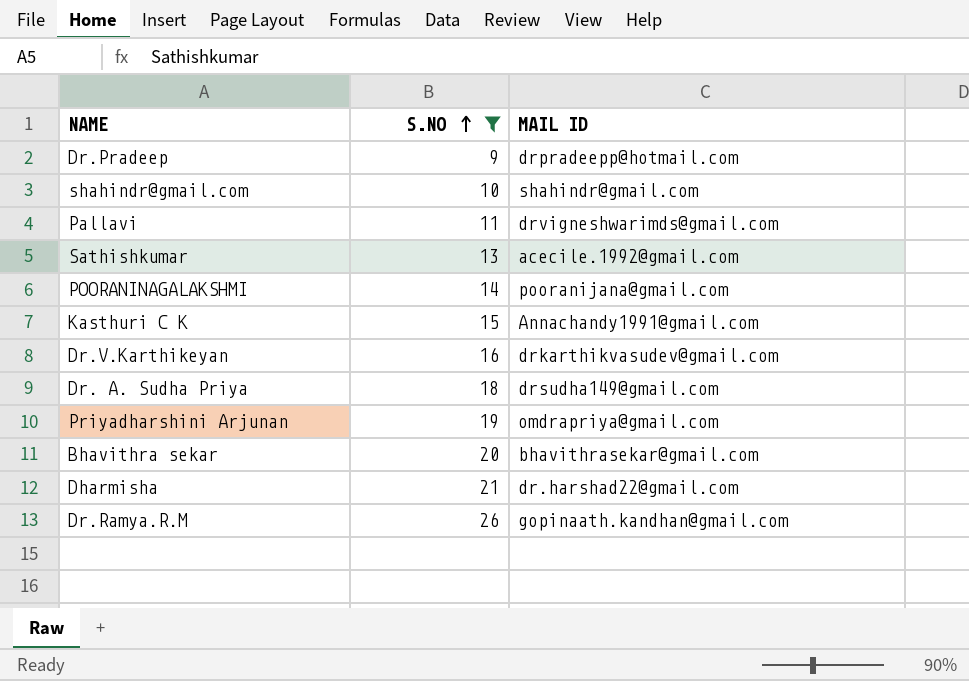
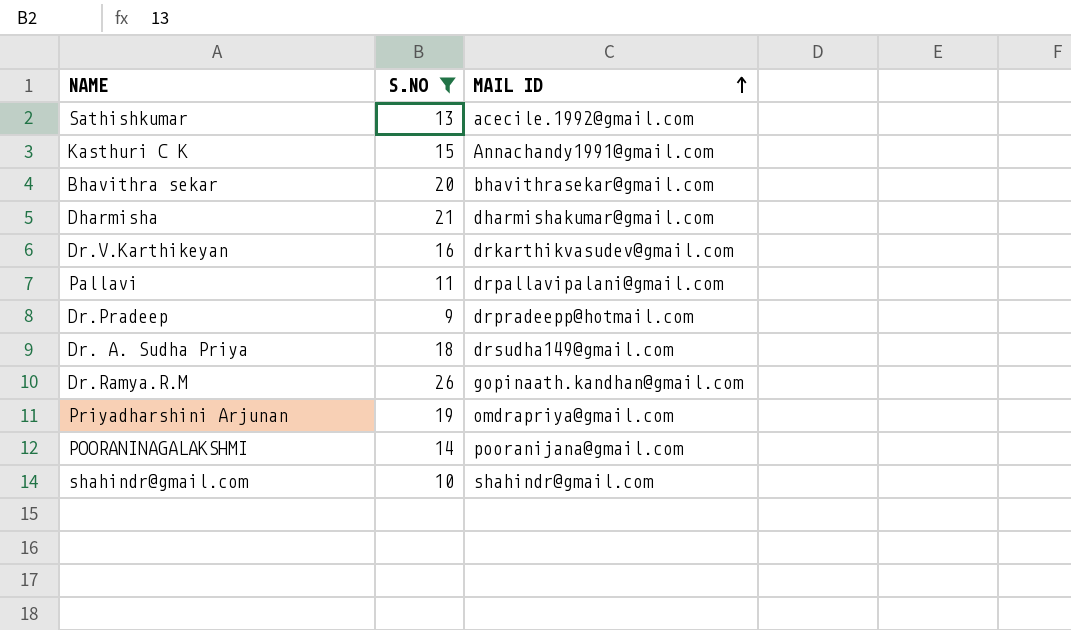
row order: S.NO ascending -> MAIL ID ascending
Dharmisha | MAIL ID: dr.harshad22@gmail.com -> dharmishakumar@gmail.com
Pallavi | MAIL ID: drvigneshwarimds@gmail.com -> drpallavipalani@gmail.com

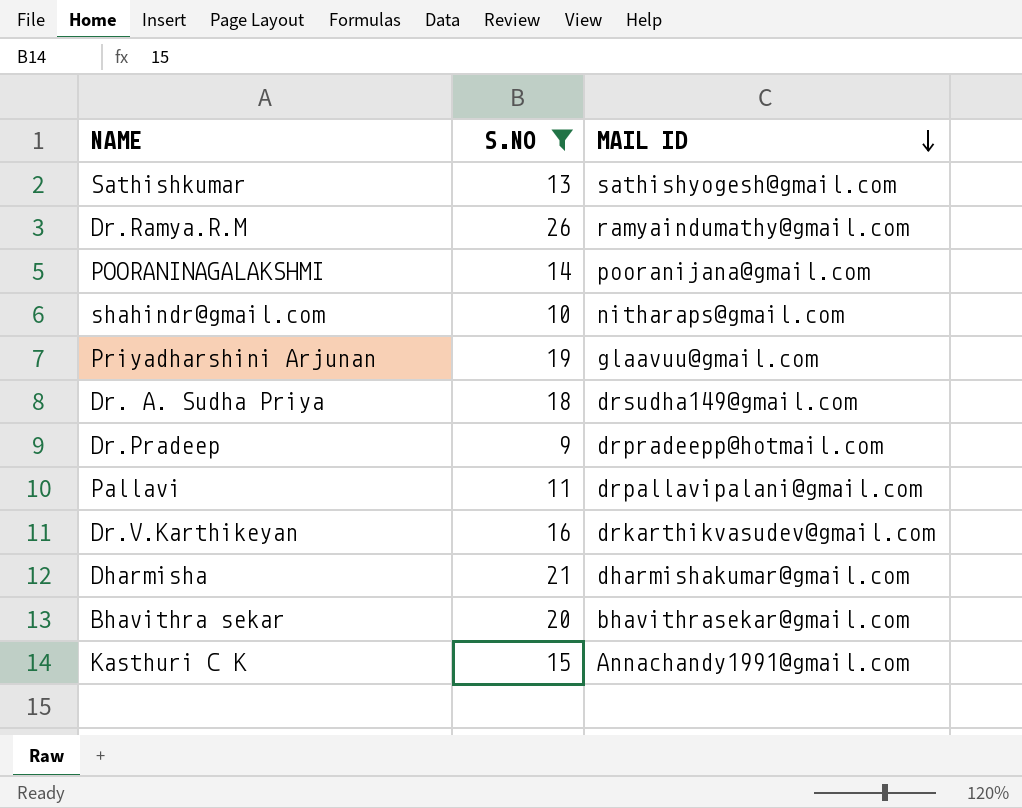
row order: MAIL ID ascending -> MAIL ID descending
Sathishkumar | MAIL ID: acecile.1992@gmail.com -> sathishyogesh@gmail.com
Dr.Ramya.R.M | MAIL ID: gopinaath.kandhan@gmail.com -> ramyaindumathy@gmail.com
shahindr@gmail.com | MAIL ID: shahindr@gmail.com -> nitharaps@gmail.com
Priyadharshini Arjunan | MAIL ID: omdrapriya@gmail.com -> glaavuu@gmail.com

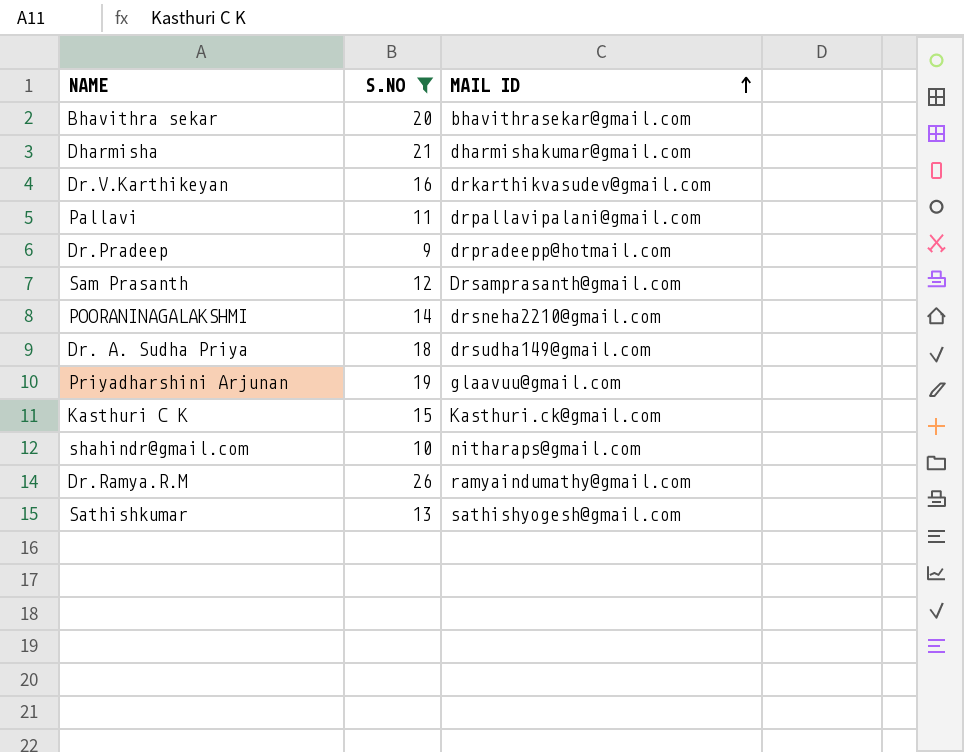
row order: MAIL ID descending -> MAIL ID ascending
row Sam Prasanth: none -> 12 | Drsamprasanth@gmail.com
POORANINAGALAKSHMI | MAIL ID: pooranijana@gmail.com -> drsneha2210@gmail.com
Kasthuri C K | MAIL ID: Annachandy1991@gmail.com -> Kasthuri.ck@gmail.com

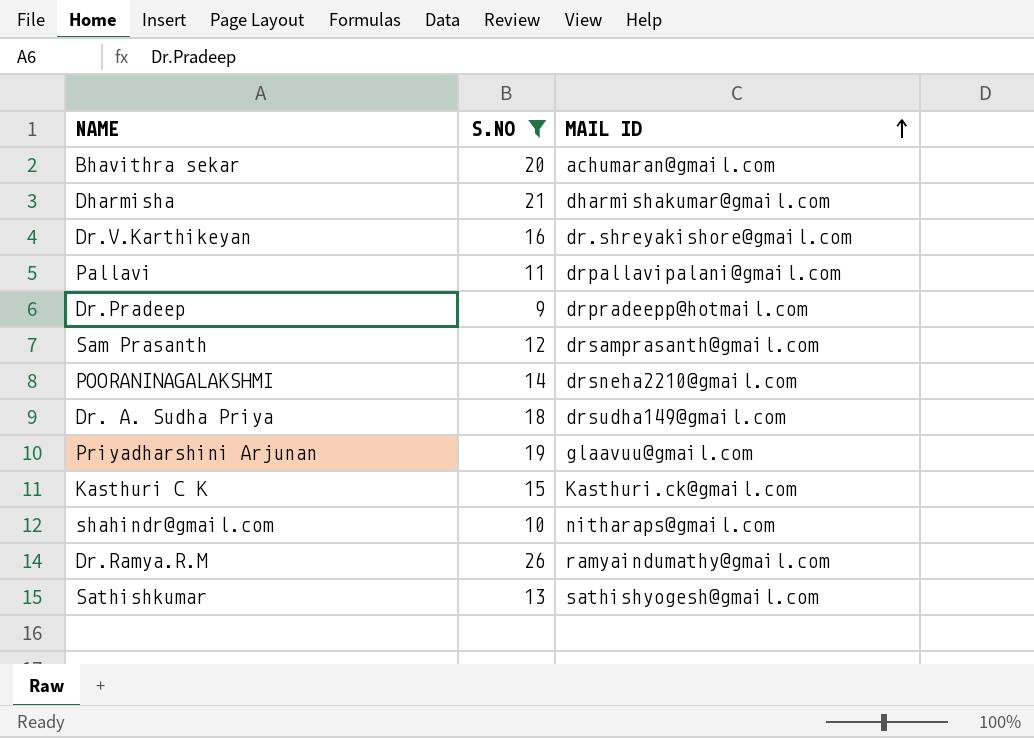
Bhavithra sekar | MAIL ID: bhavithrasekar@gmail.com -> achumaran@gmail.com
Dr.V.Karthikeyan | MAIL ID: drkarthikvasudev@gmail.com -> dr.shreyakishore@gmail.com
Sam Prasanth | MAIL ID: Drsamprasanth@gmail.com -> drsamprasanth@gmail.com

